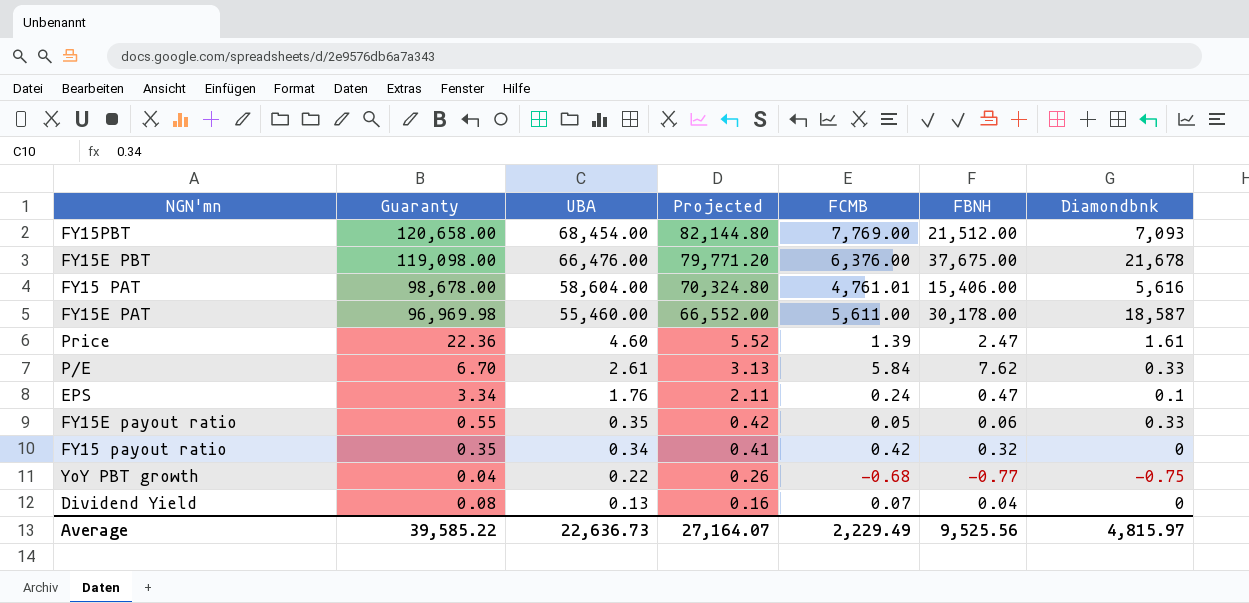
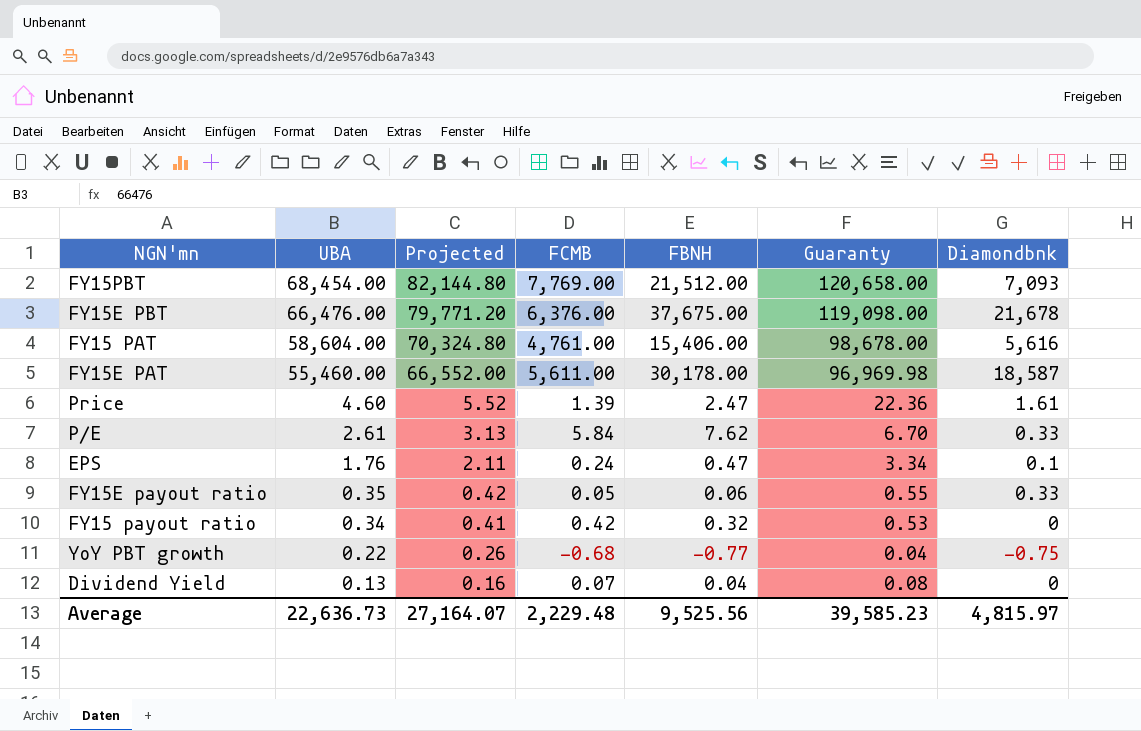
column Guaranty | position: 2 -> 6
FY15 PAT | FCMB: 4,761.01 -> 4,761.00
FY15 payout ratio | Guaranty: 0.35 -> 0.53
Average | FCMB: 2,229.49 -> 2,229.48
Average | Guaranty: 39,585.22 -> 39,585.23

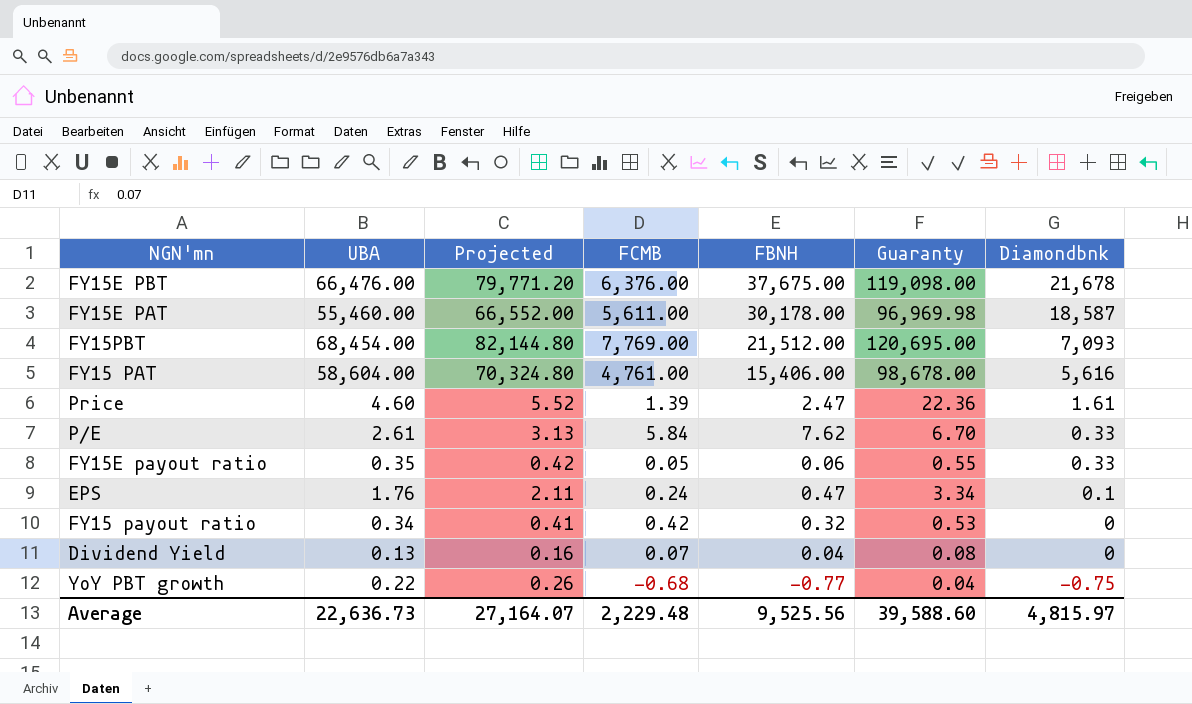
row order: UBA descending -> Diamondbnk descending
FY15PBT | Guaranty: 120,658.00 -> 120,695.00
Average | Guaranty: 39,585.23 -> 39,588.60

